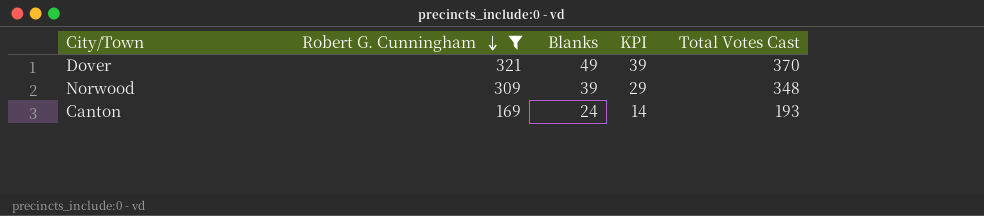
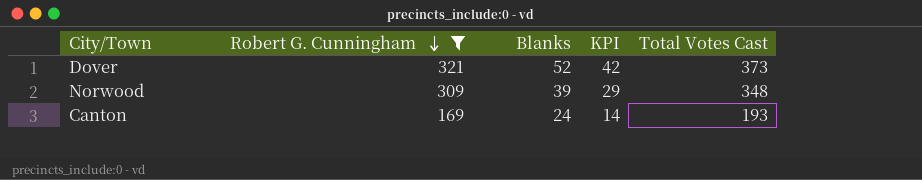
Dover | Blanks: 49 -> 52
Dover | KPI: 39 -> 42
Dover | Total Votes Cast: 370 -> 373

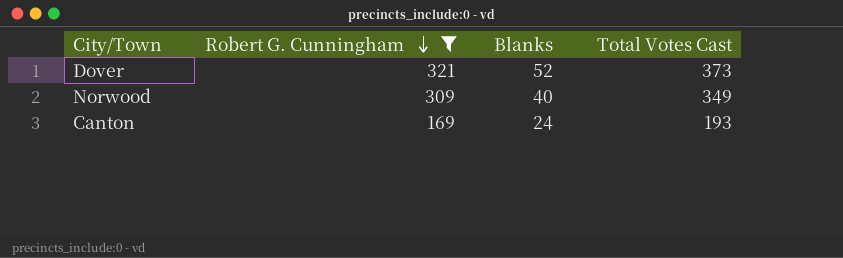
column KPI | formula: [Blanks] - 10 -> none
Norwood | Blanks: 39 -> 40
Norwood | Total Votes Cast: 348 -> 349

